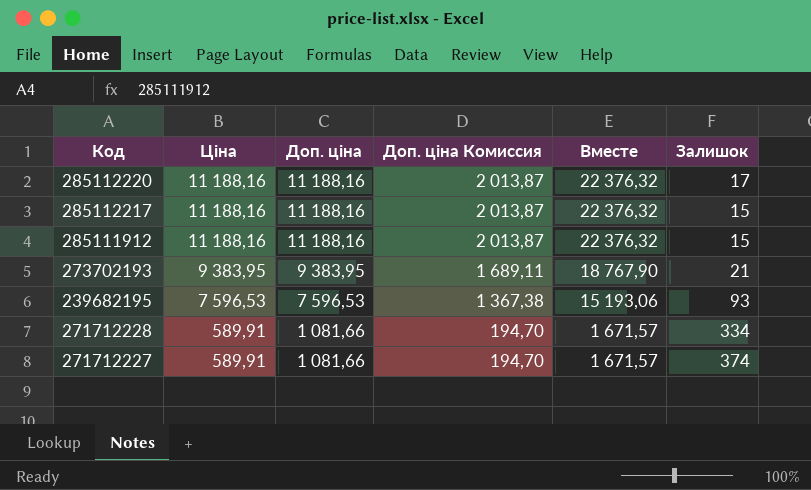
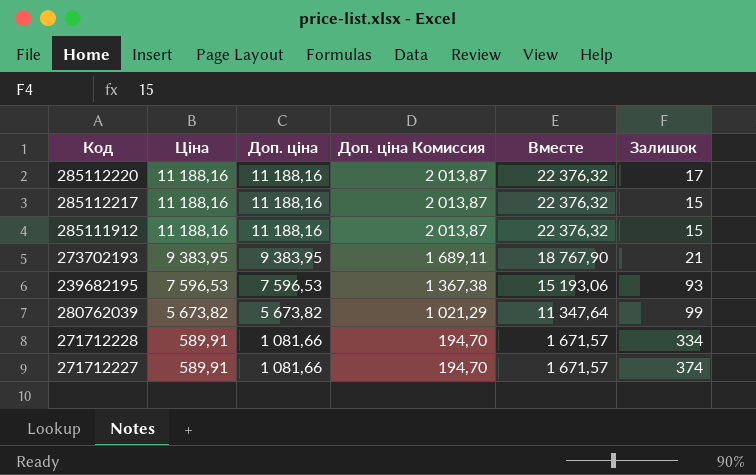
row 280762039: none -> 5 673,82 | 5 673,82 | 1 021,29 | 11 347,64 | 99

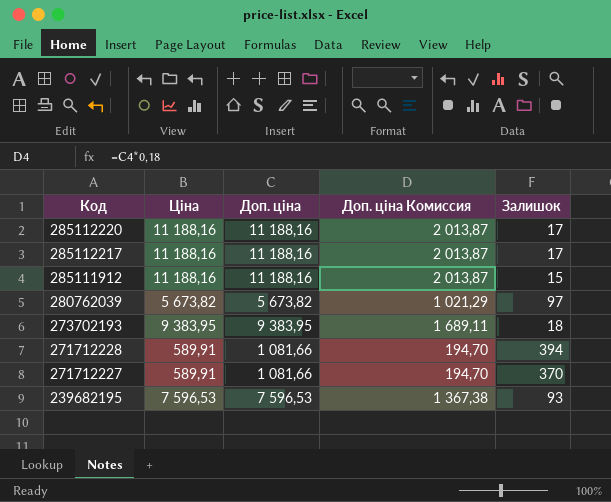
row order: Ціна descending -> Код descending
column Вместе | formula: [Ціна] + [Доп. ціна] -> none
285112217 | Залишок: 15 -> 17
280762039 | Залишок: 99 -> 97
273702193 | Залишок: 21 -> 18
271712228 | Залишок: 334 -> 394
271712227 | Залишок: 374 -> 370

